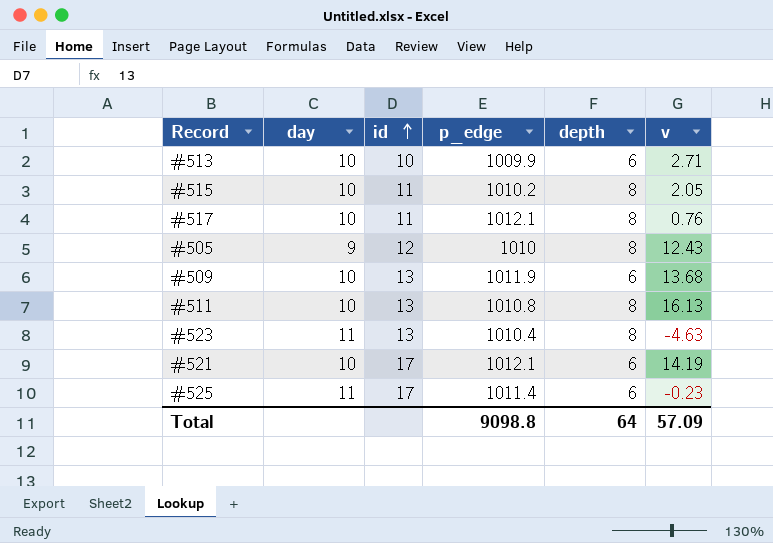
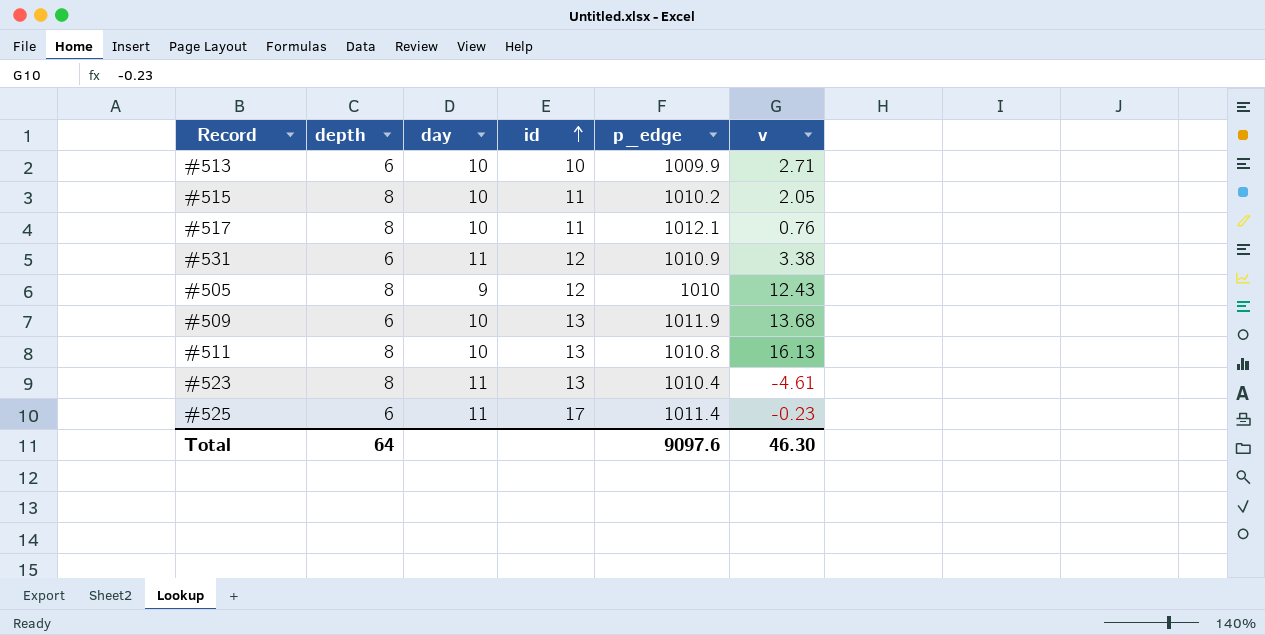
column depth | position: 5 -> 2
row #521: 10 | 17 | 1012.1 | 6 | 14.19 -> none
row #531: none -> 6 | 11 | 12 | 1010.9 | 3.38
#523 | v: -4.63 -> -4.61
Total | p_edge: 9098.8 -> 9097.6
Total | v: 57.09 -> 46.30

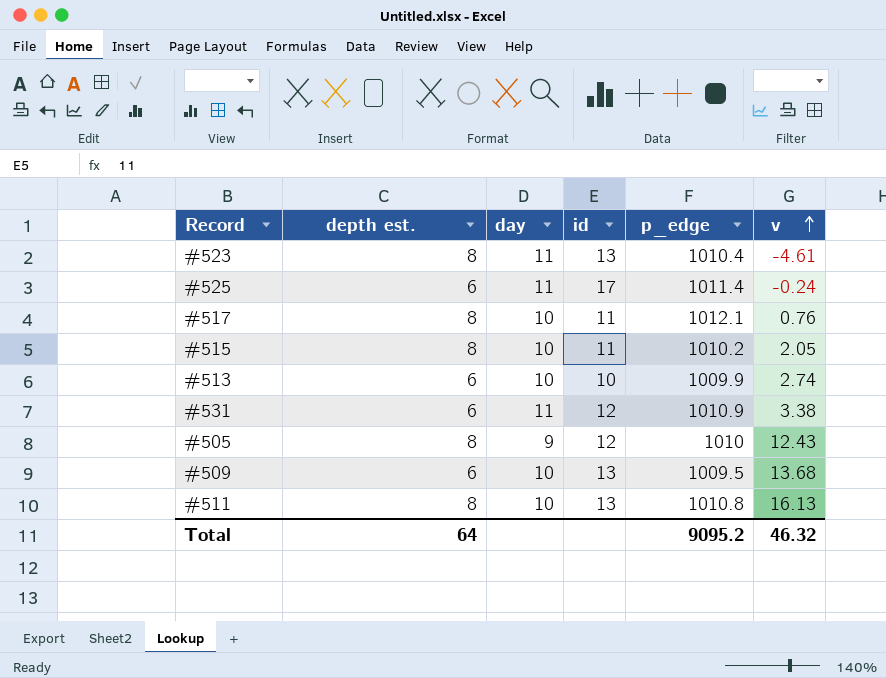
row order: id ascending -> v ascending
column name: depth -> depth est.
#525 | v: -0.23 -> -0.24
#513 | v: 2.71 -> 2.74
#509 | p_edge: 1011.9 -> 1009.5
Total | p_edge: 9097.6 -> 9095.2
Total | v: 46.30 -> 46.32

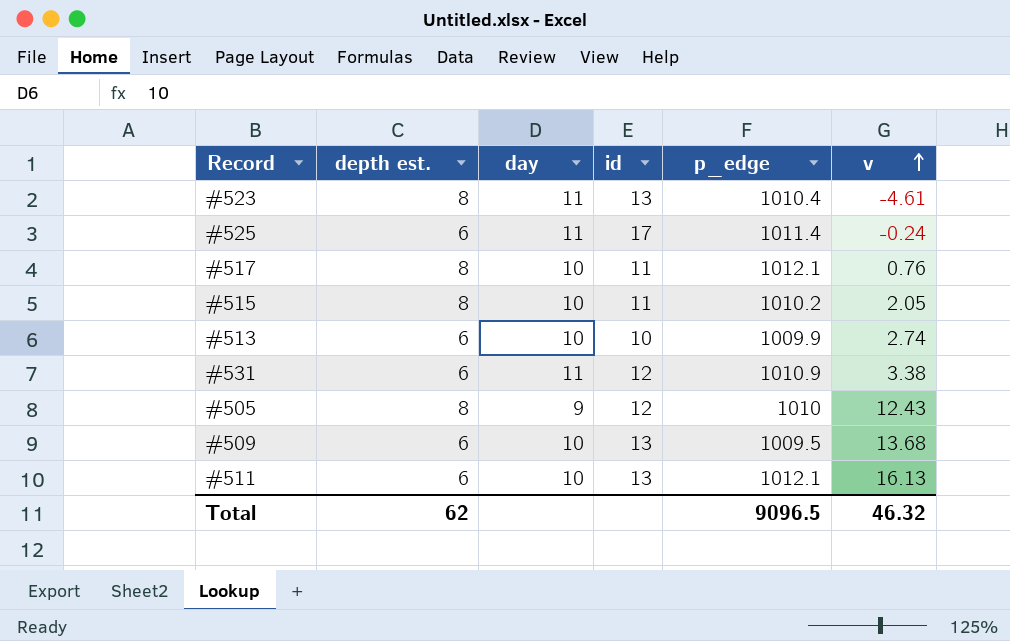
#511 | depth est.: 8 -> 6
#511 | p_edge: 1010.8 -> 1012.1
Total | depth est.: 64 -> 62
Total | p_edge: 9095.2 -> 9096.5

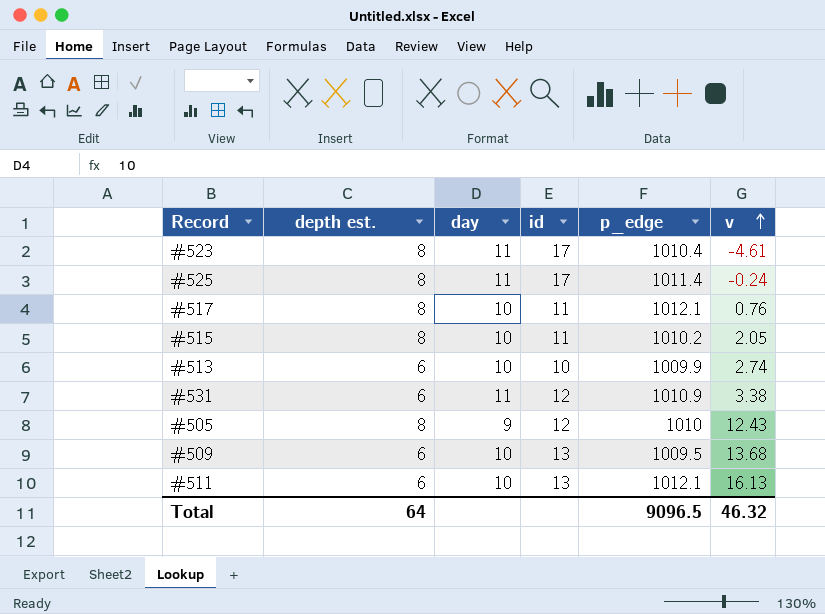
#523 | id: 13 -> 17
#525 | depth est.: 6 -> 8
Total | depth est.: 62 -> 64

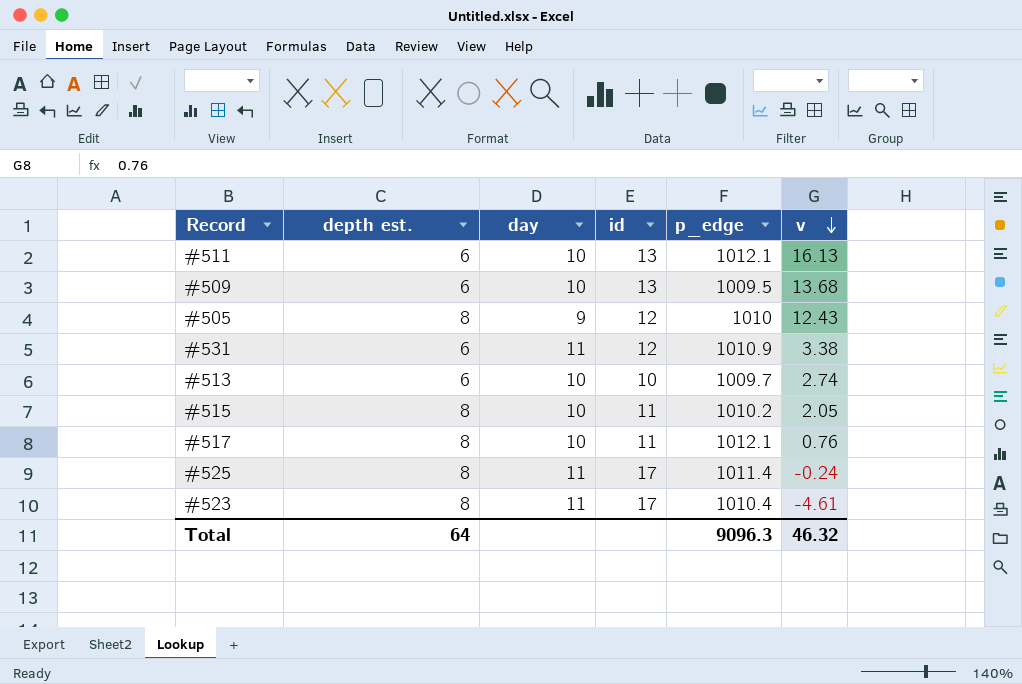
row order: v ascending -> v descending
#513 | p_edge: 1009.9 -> 1009.7
Total | p_edge: 9096.5 -> 9096.3

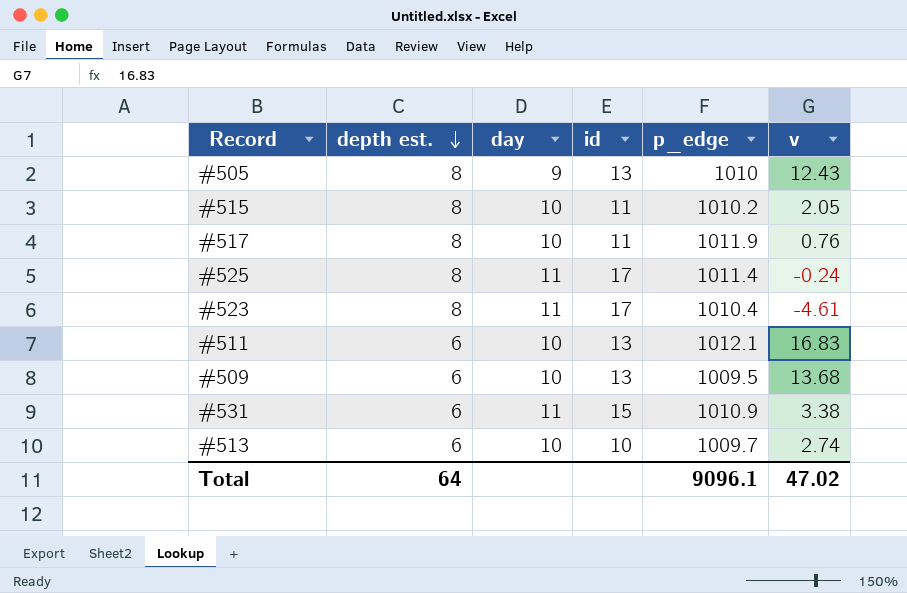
row order: v descending -> depth est. descending
#505 | id: 12 -> 13
#517 | p_edge: 1012.1 -> 1011.9
#511 | v: 16.13 -> 16.83
#531 | id: 12 -> 15
Total | p_edge: 9096.3 -> 9096.1
Total | v: 46.32 -> 47.02

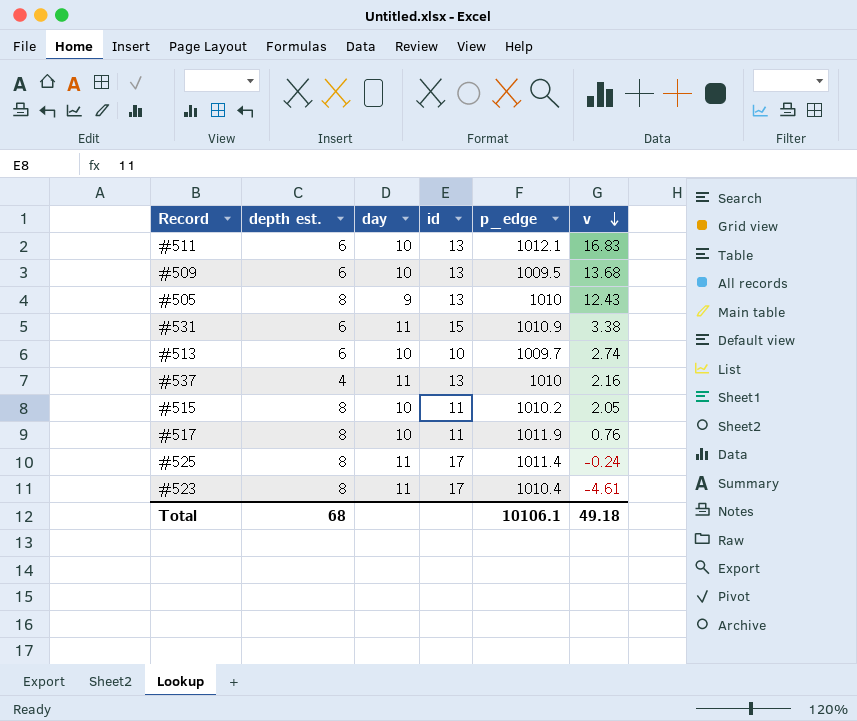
row order: depth est. descending -> v descending
row #537: none -> 4 | 11 | 13 | 1010 | 2.16
Total | depth est.: 64 -> 68
Total | p_edge: 9096.1 -> 10106.1
Total | v: 47.02 -> 49.18

